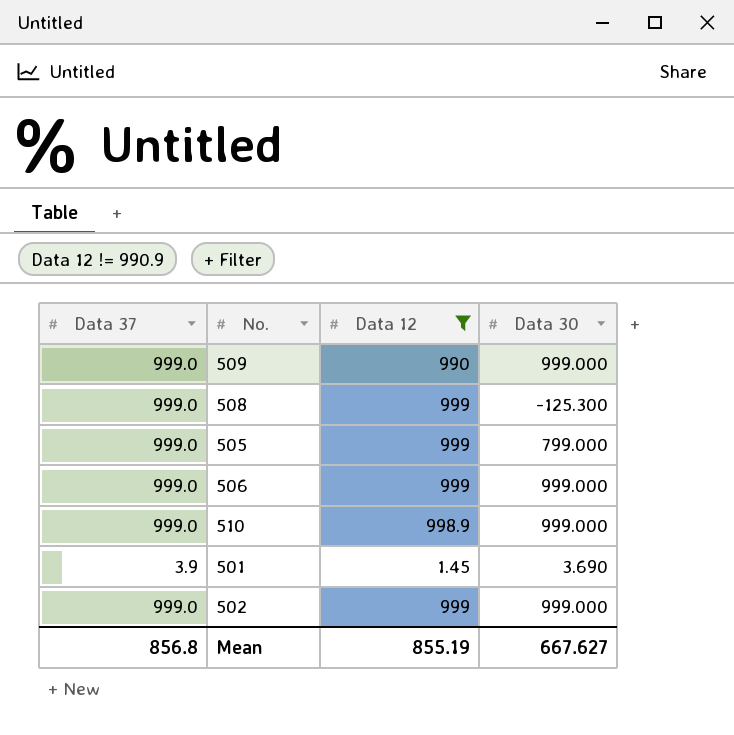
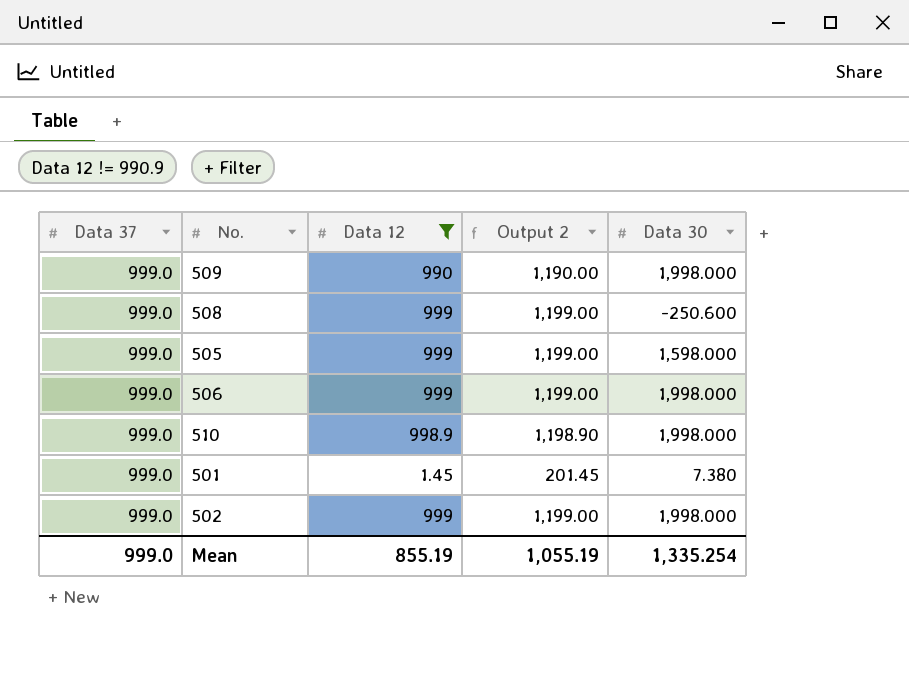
column Output 2 | formula: none -> [Data 12] + 200
509 | Data 30: 999.000 -> 1,998.000
508 | Data 30: -125.300 -> -250.600
505 | Data 30: 799.000 -> 1,598.000
506 | Data 30: 999.000 -> 1,998.000
510 | Data 30: 999.000 -> 1,998.000
501 | Data 37: 3.9 -> 999.0
501 | Data 30: 3.690 -> 7.380
502 | Data 30: 999.000 -> 1,998.000
Mean | Data 37: 856.8 -> 999.0
Mean | Data 30: 667.627 -> 1,335.254

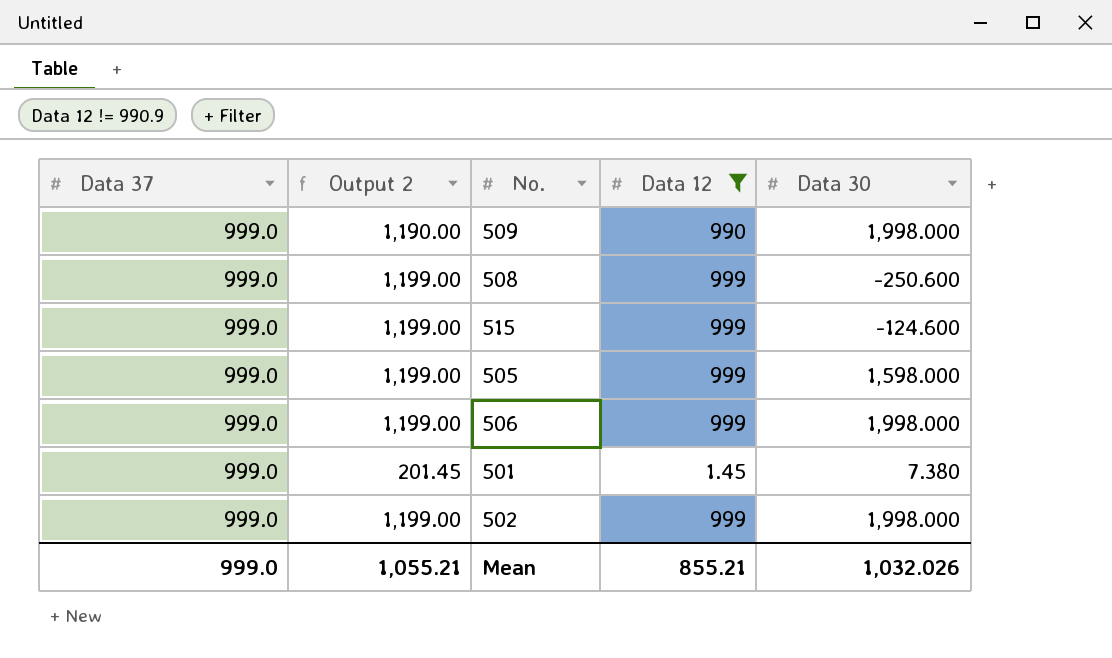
column Output 2 | position: 4 -> 2
row 510: 999.0 | 998.9 | 1,198.90 | 1,998.000 -> none
row 515: none -> 999.0 | 1,199.00 | 999 | -124.600
Mean | Output 2: 1,055.19 -> 1,055.21
Mean | Data 12: 855.19 -> 855.21
Mean | Data 30: 1,335.254 -> 1,032.026

